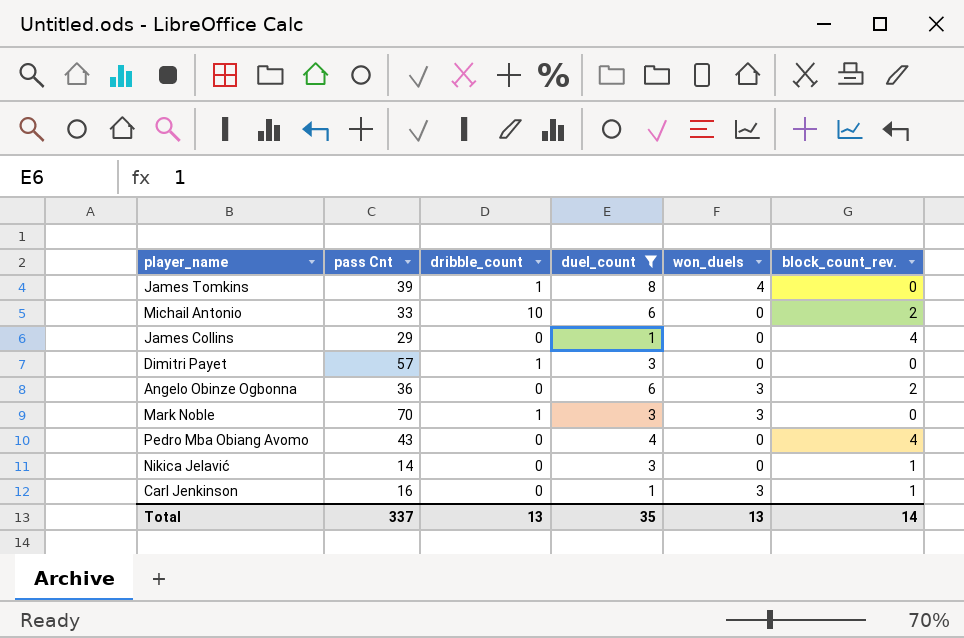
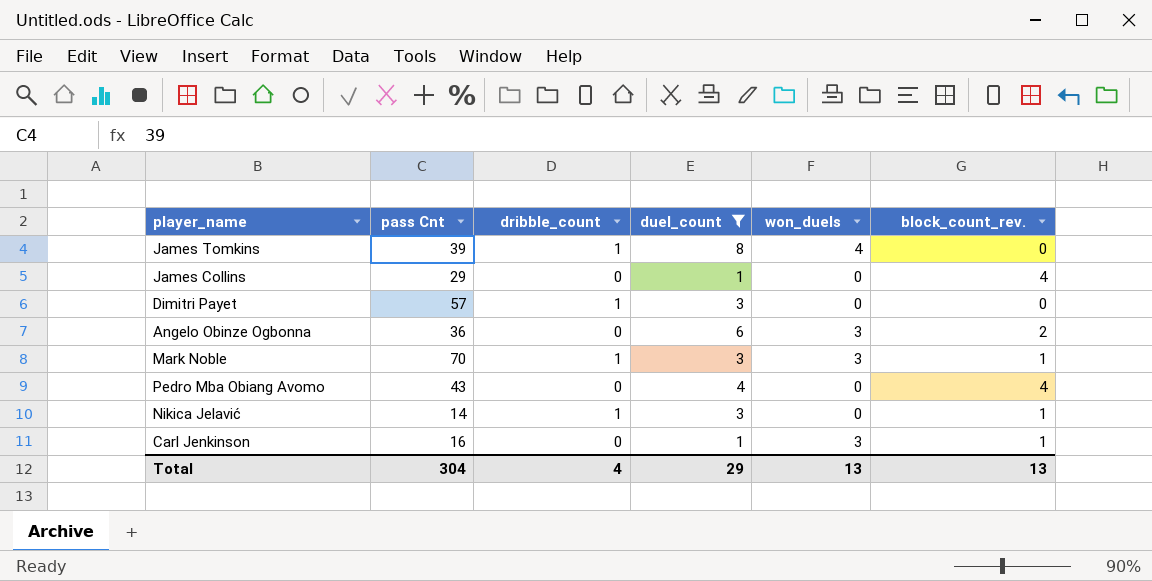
row Michail Antonio: 33 | 10 | 6 | 0 | 2 -> none
Mark Noble | block_count_rev.: 0 -> 1
Nikica Jelavić | dribble_count: 0 -> 1
Total | pass Cnt: 337 -> 304
Total | dribble_count: 13 -> 4
Total | duel_count: 35 -> 29
Total | block_count_rev.: 14 -> 13

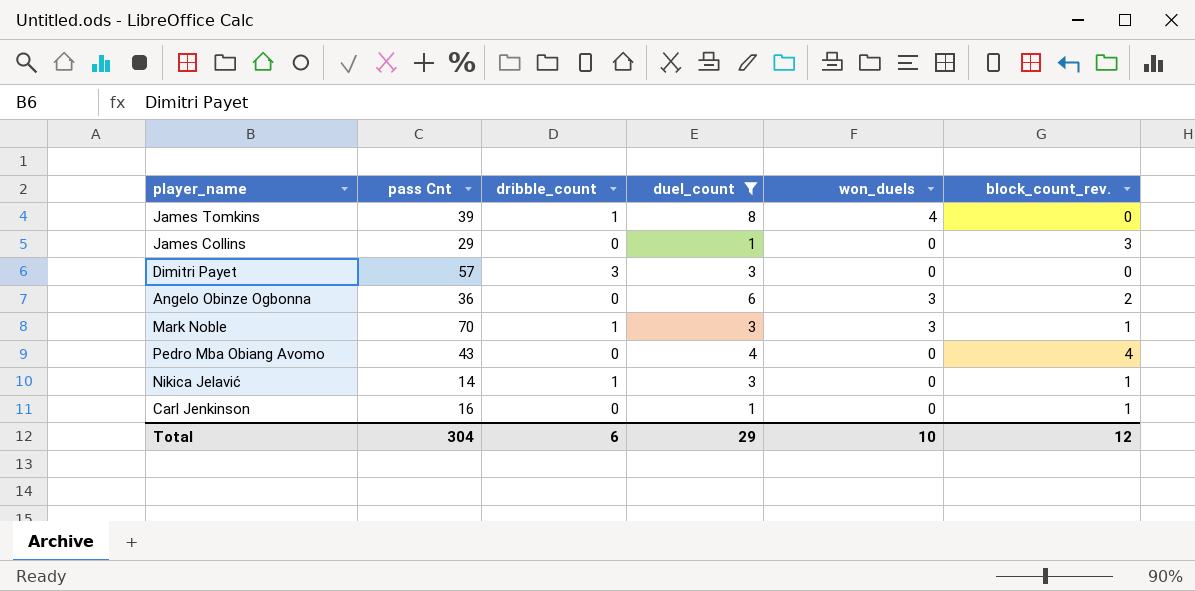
James Collins | block_count_rev.: 4 -> 3
Dimitri Payet | dribble_count: 1 -> 3
Carl Jenkinson | won_duels: 3 -> 0
Total | dribble_count: 4 -> 6
Total | won_duels: 13 -> 10
Total | block_count_rev.: 13 -> 12

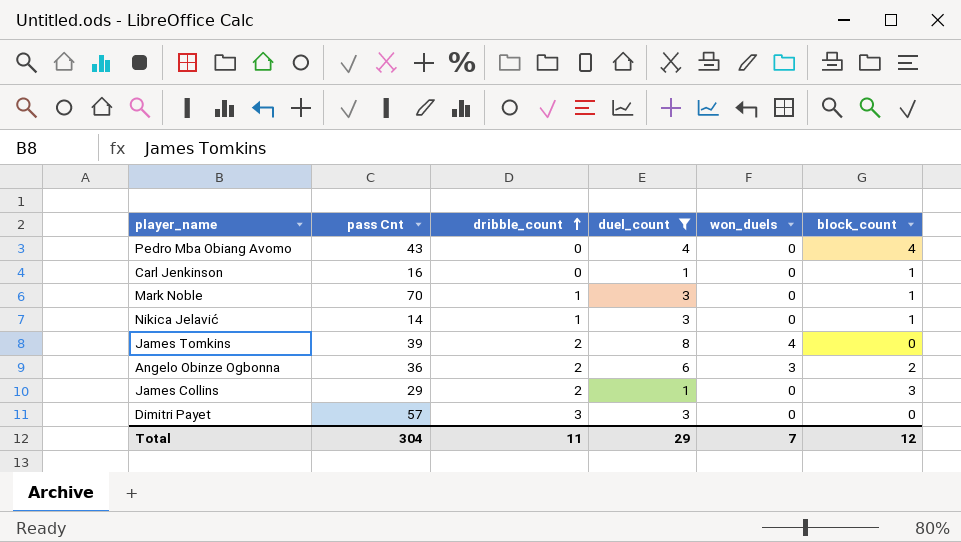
row order: none -> dribble_count ascending
column name: block_count_rev. -> block_count
Mark Noble | won_duels: 3 -> 0
James Tomkins | dribble_count: 1 -> 2
Angelo Obinze Ogbonna | dribble_count: 0 -> 2
James Collins | dribble_count: 0 -> 2
Total | dribble_count: 6 -> 11
Total | won_duels: 10 -> 7

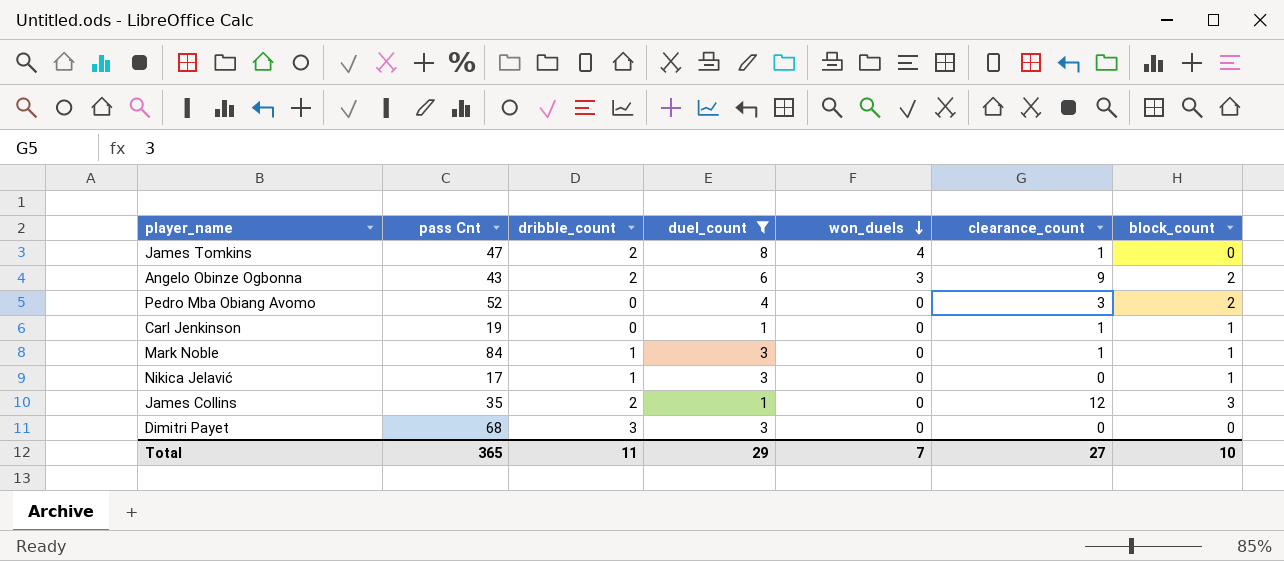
row order: dribble_count ascending -> won_duels descending
column clearance_count | position: none -> 6
James Tomkins | pass Cnt: 39 -> 47
Angelo Obinze Ogbonna | pass Cnt: 36 -> 43
Pedro Mba Obiang Avomo | pass Cnt: 43 -> 52
Pedro Mba Obiang Avomo | block_count: 4 -> 2
Carl Jenkinson | pass Cnt: 16 -> 19
Mark Noble | pass Cnt: 70 -> 84
Nikica Jelavić | pass Cnt: 14 -> 17
James Collins | pass Cnt: 29 -> 35
Dimitri Payet | pass Cnt: 57 -> 68
Total | pass Cnt: 304 -> 365
Total | block_count: 12 -> 10

